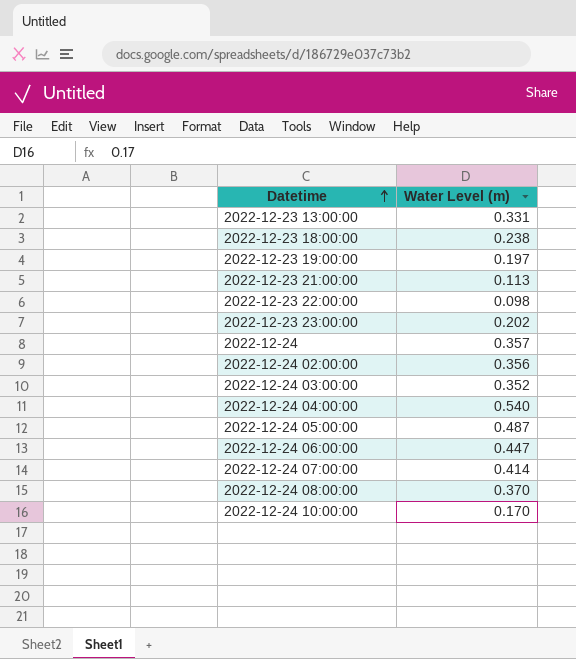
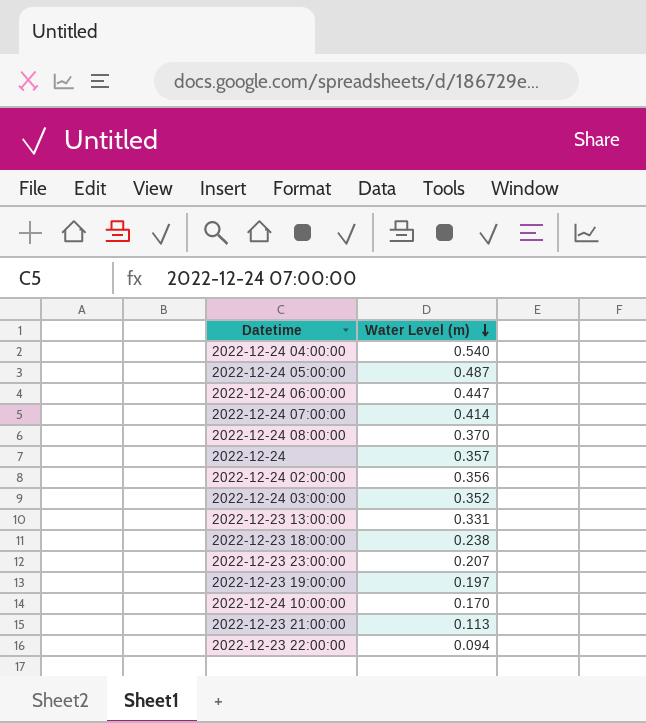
row order: Datetime ascending -> Water Level (m) descending
2022-12-23 23:00:00 | Water Level (m): 0.202 -> 0.207
2022-12-23 22:00:00 | Water Level (m): 0.098 -> 0.094

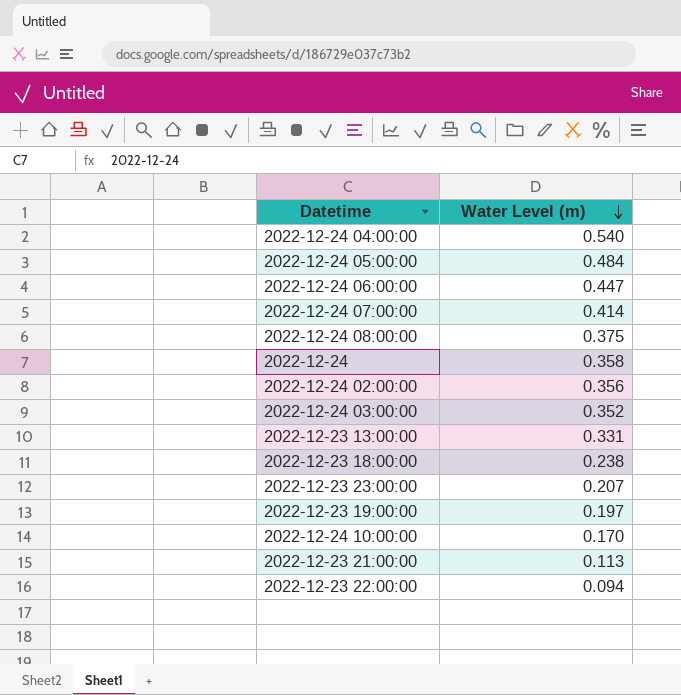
2022-12-24 05:00:00 | Water Level (m): 0.487 -> 0.484
2022-12-24 08:00:00 | Water Level (m): 0.370 -> 0.375
2022-12-24 | Water Level (m): 0.357 -> 0.358

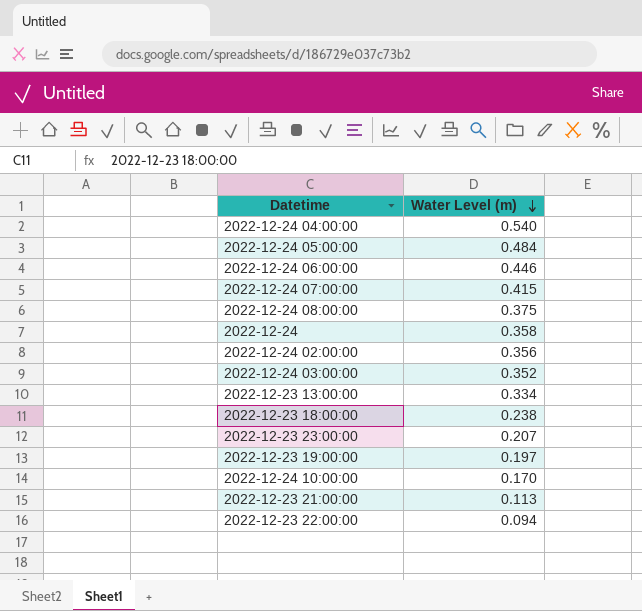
2022-12-24 06:00:00 | Water Level (m): 0.447 -> 0.446
2022-12-24 07:00:00 | Water Level (m): 0.414 -> 0.415
2022-12-23 13:00:00 | Water Level (m): 0.331 -> 0.334

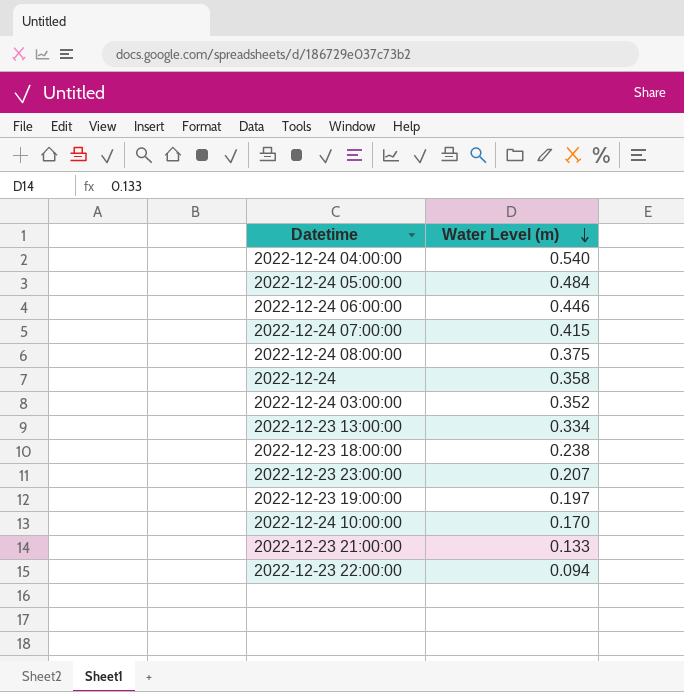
row 2022-12-24 02:00:00: 0.356 -> none
2022-12-23 21:00:00 | Water Level (m): 0.113 -> 0.133

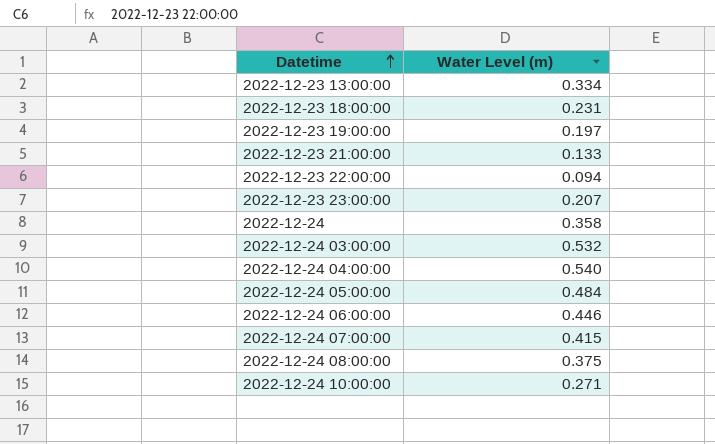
row order: Water Level (m) descending -> Datetime ascending
2022-12-23 18:00:00 | Water Level (m): 0.238 -> 0.231
2022-12-24 03:00:00 | Water Level (m): 0.352 -> 0.532
2022-12-24 10:00:00 | Water Level (m): 0.170 -> 0.271

